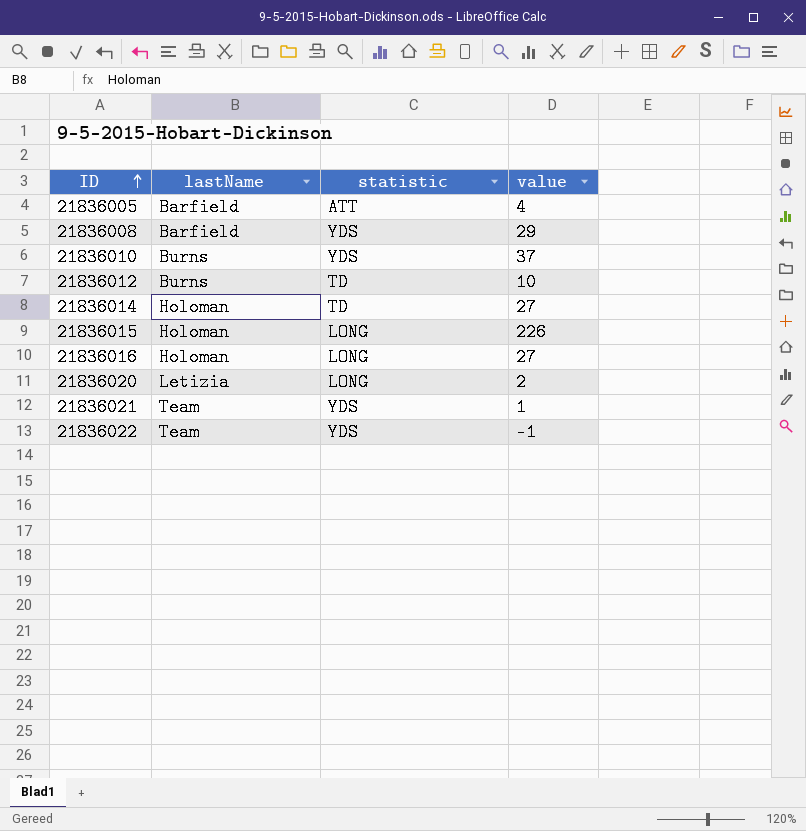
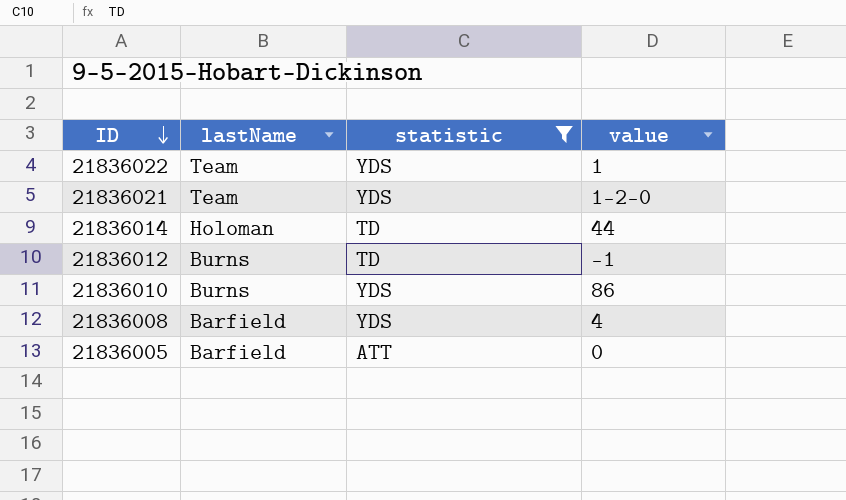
filter: none -> statistic != LONG
row order: ID ascending -> ID descending
21836022 | value: -1 -> 1
21836021 | value: 1 -> 1-2-0
21836014 | value: 27 -> 44
21836012 | value: 10 -> -1
21836010 | value: 37 -> 86
21836008 | value: 29 -> 4
21836005 | value: 4 -> 0

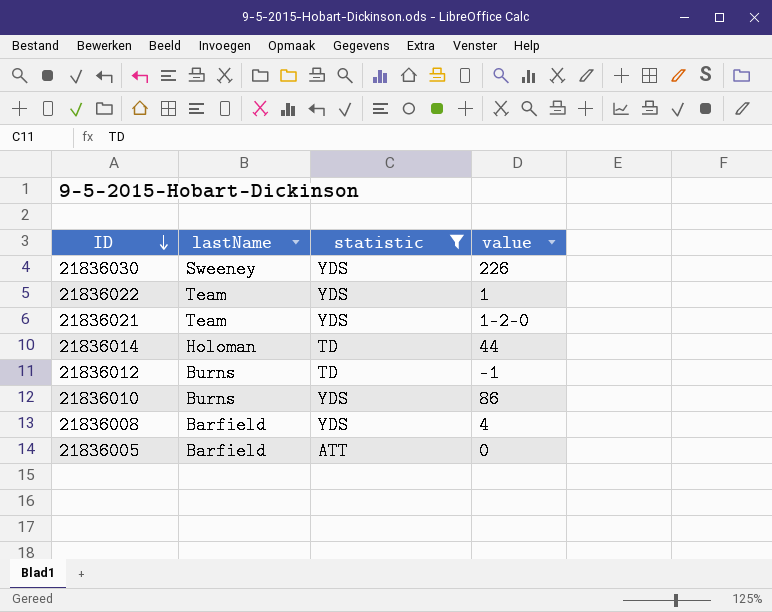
row 21836030: none -> Sweeney | YDS | 226

